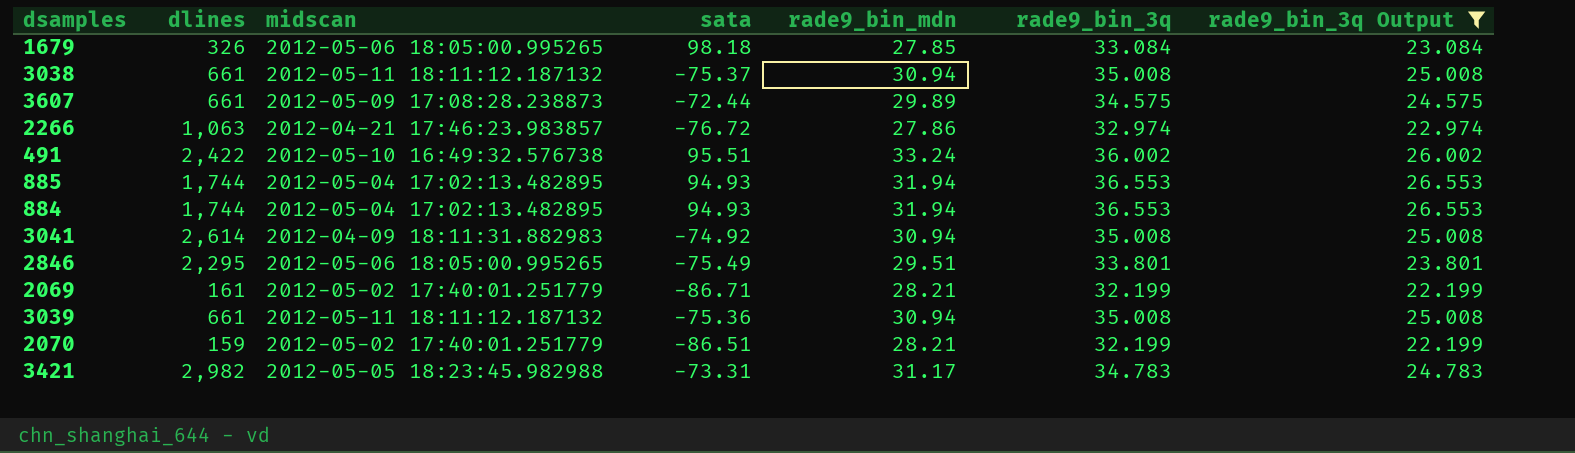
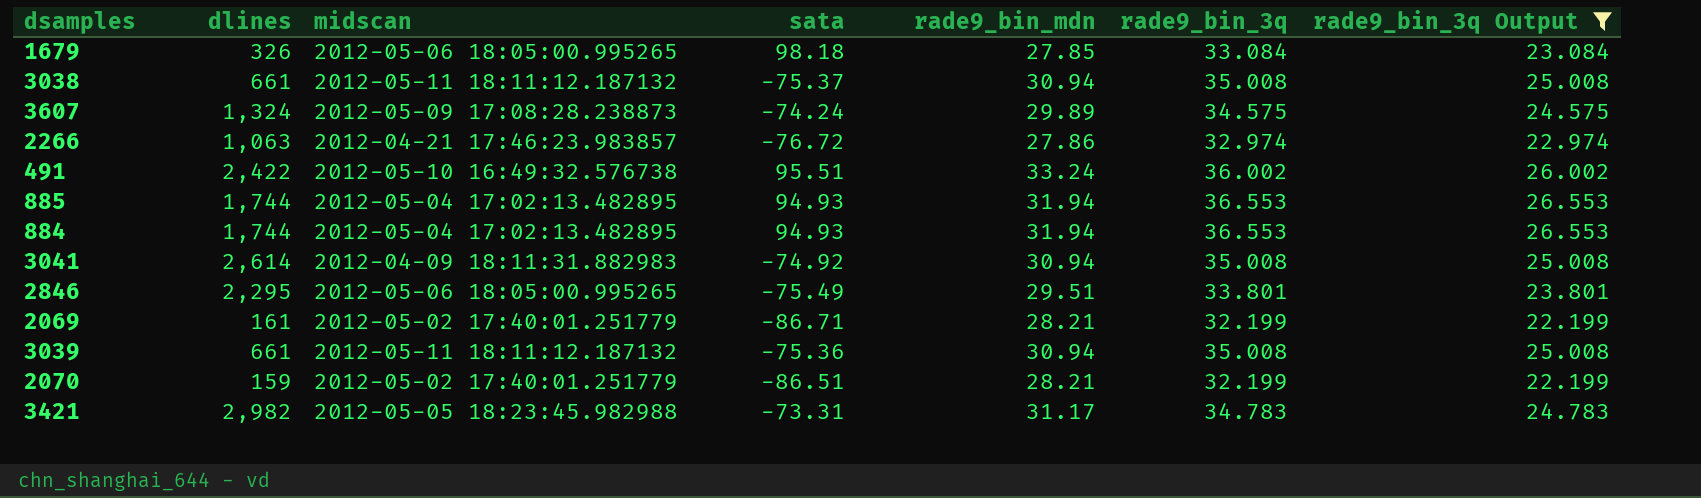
3607 | dlines: 661 -> 1,324
3607 | sata: -72.44 -> -74.24

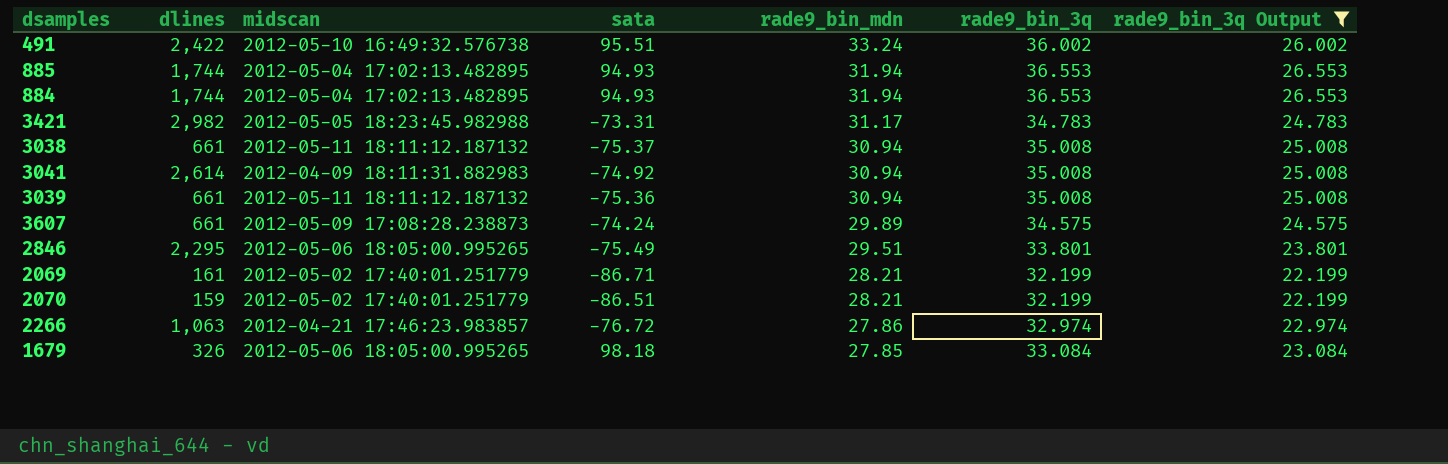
row order: none -> rade9_bin_mdn descending
3607 | dlines: 1,324 -> 661

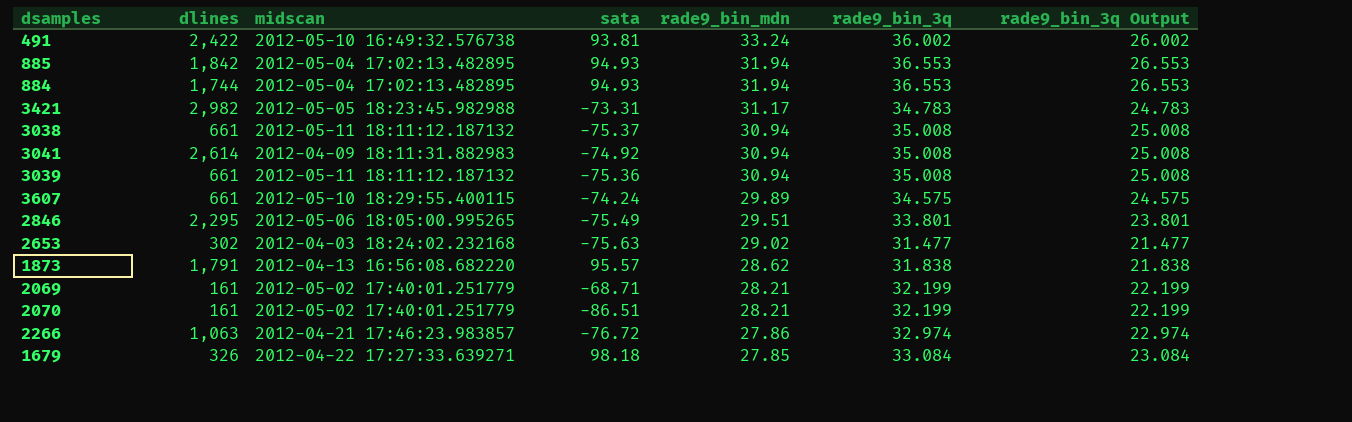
filter: rade9_bin_3q Output >= 22.199 -> none
491 | sata: 95.51 -> 93.81
885 | dlines: 1,744 -> 1,842
3607 | midscan: 2012-05-09 17:08:28.238873 -> 2012-05-10 18:29:55.400115
2069 | sata: -86.71 -> -68.71
2070 | dlines: 159 -> 161
1679 | midscan: 2012-05-06 18:05:00.995265 -> 2012-04-22 17:27:33.639271

